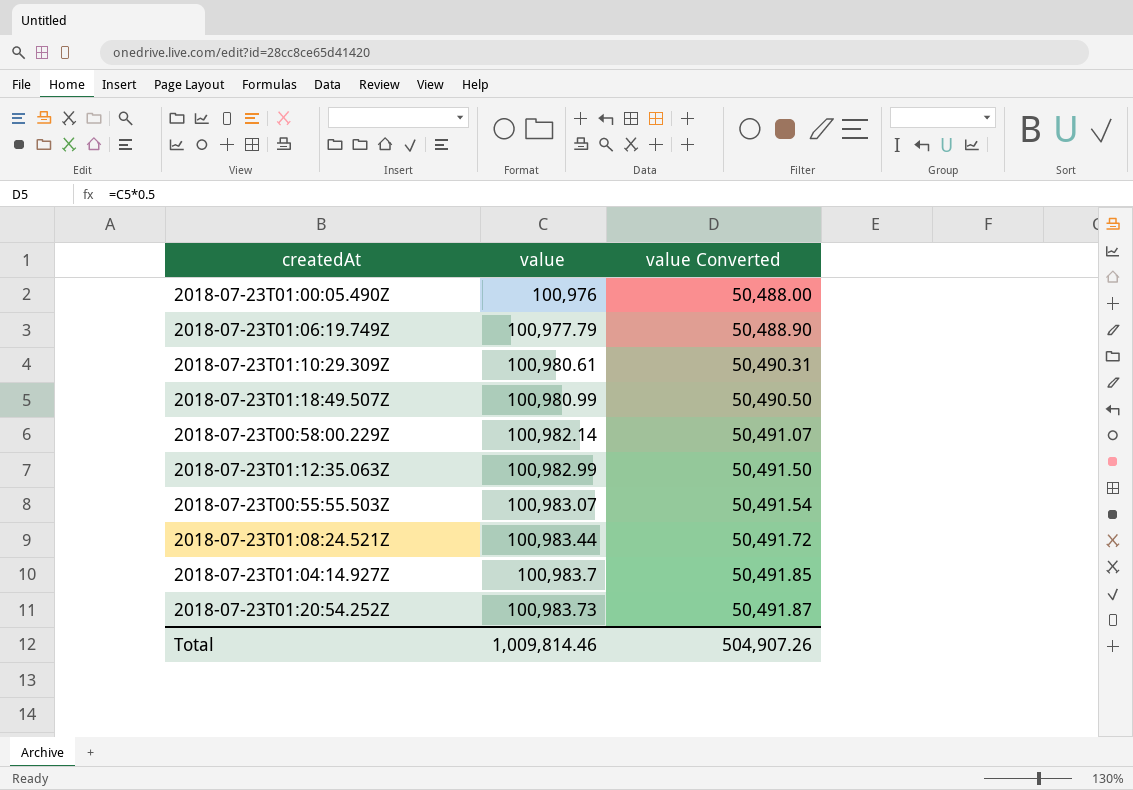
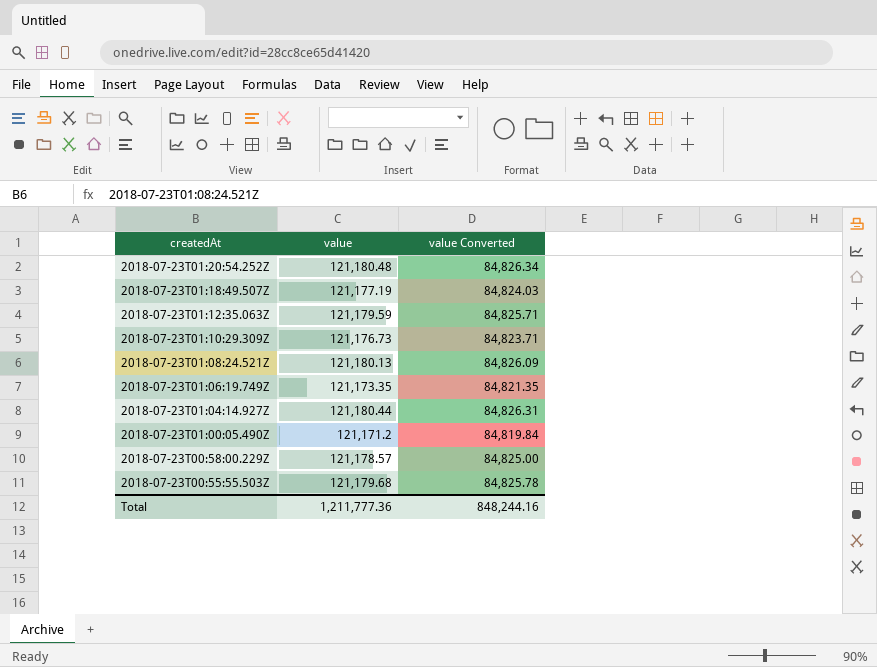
row order: value ascending -> createdAt descending
column value Converted | formula: [value] * 0.5 -> [value] * 0.7
2018-07-23T01:20:54.252Z | value: 100,983.73 -> 121,180.48
2018-07-23T01:18:49.507Z | value: 100,980.99 -> 121,177.19
2018-07-23T01:12:35.063Z | value: 100,982.99 -> 121,179.59
2018-07-23T01:10:29.309Z | value: 100,980.61 -> 121,176.73
2018-07-23T01:08:24.521Z | value: 100,983.44 -> 121,180.13
2018-07-23T01:06:19.749Z | value: 100,977.79 -> 121,173.35
2018-07-23T01:04:14.927Z | value: 100,983.7 -> 121,180.44
2018-07-23T01:00:05.490Z | value: 100,976 -> 121,171.2
2018-07-23T00:58:00.229Z | value: 100,982.14 -> 121,178.57
2018-07-23T00:55:55.503Z | value: 100,983.07 -> 121,179.68
Total | value: 1,009,814.46 -> 1,211,777.36
Total | value Converted: 504,907.26 -> 848,244.16

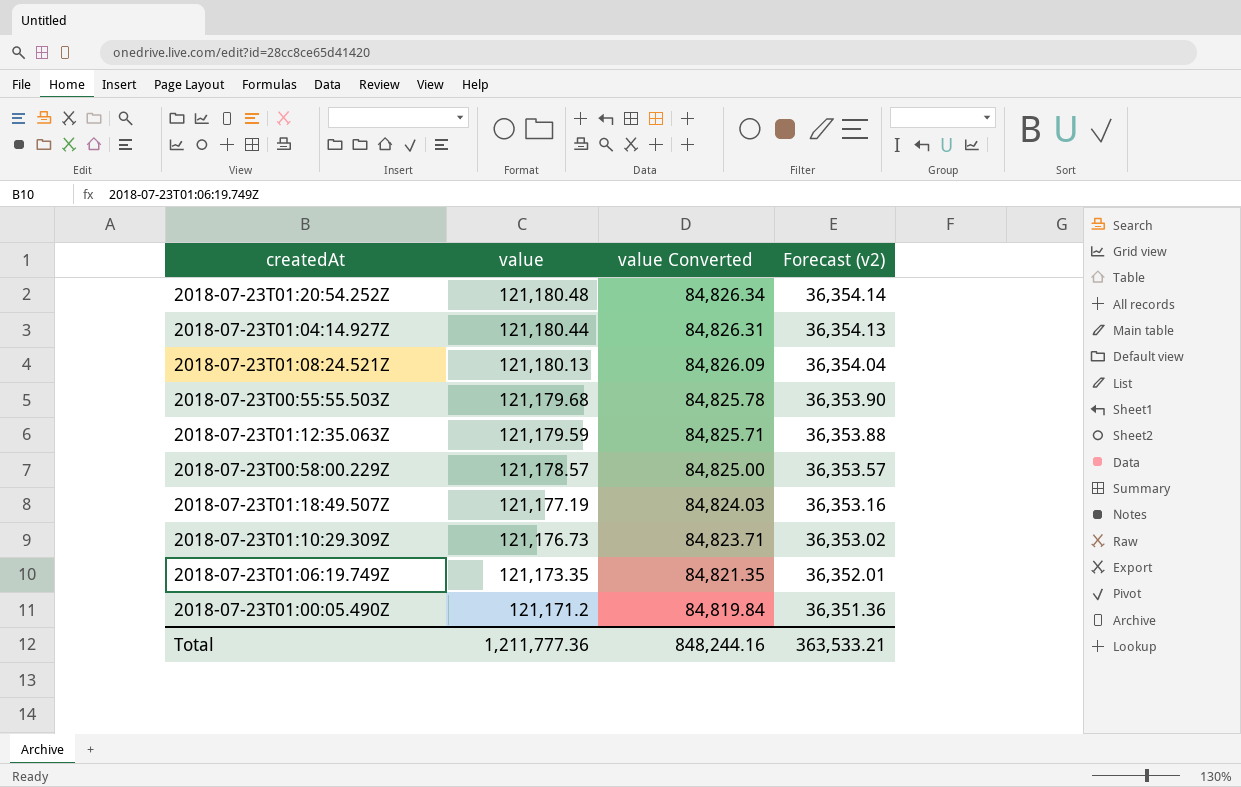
row order: createdAt descending -> value descending
column Forecast (v2) | formula: none -> [value] * 0.3

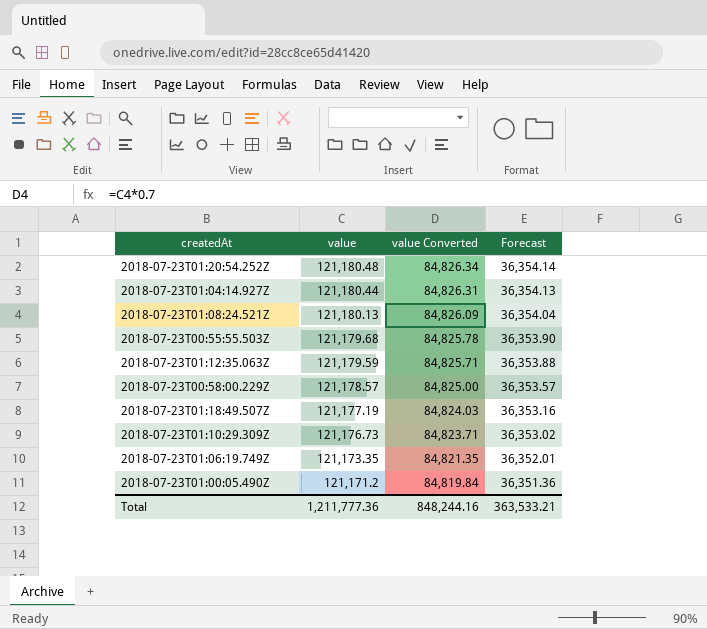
column name: Forecast (v2) -> Forecast

